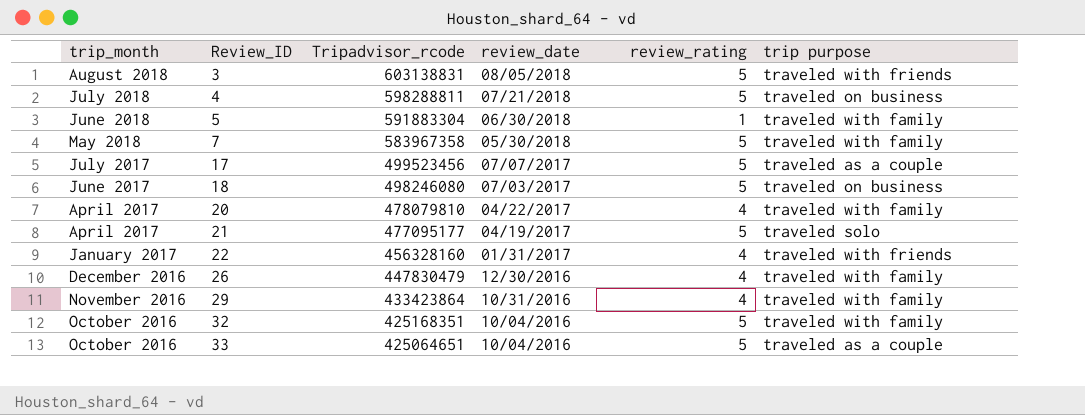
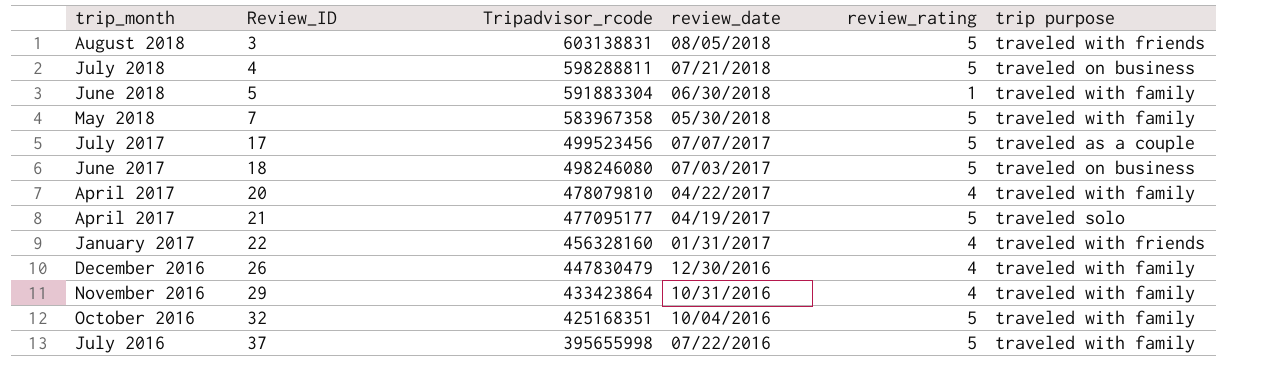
row 33: October 2016 | 425064651 | 10/04/2016 | 5 | traveled as a couple -> none
row 37: none -> July 2016 | 395655998 | 07/22/2016 | 5 | traveled with family

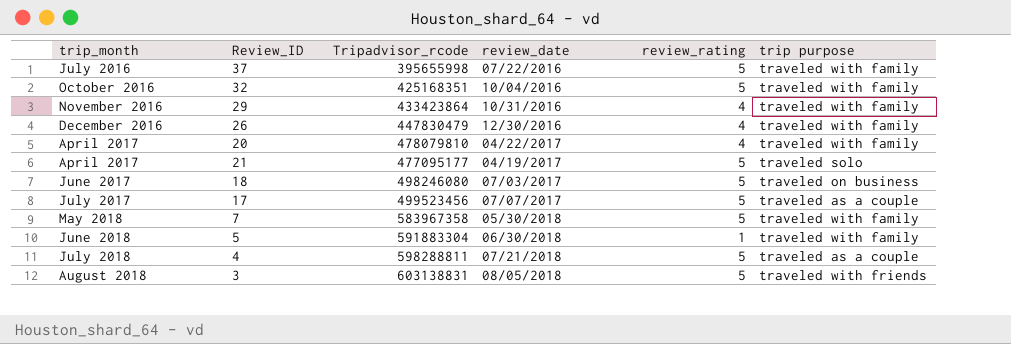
row order: trip_month descending -> trip_month ascending
row 22: January 2017 | 456328160 | 01/31/2017 | 4 | traveled with friends -> none
4 | trip purpose: traveled on business -> traveled as a couple

